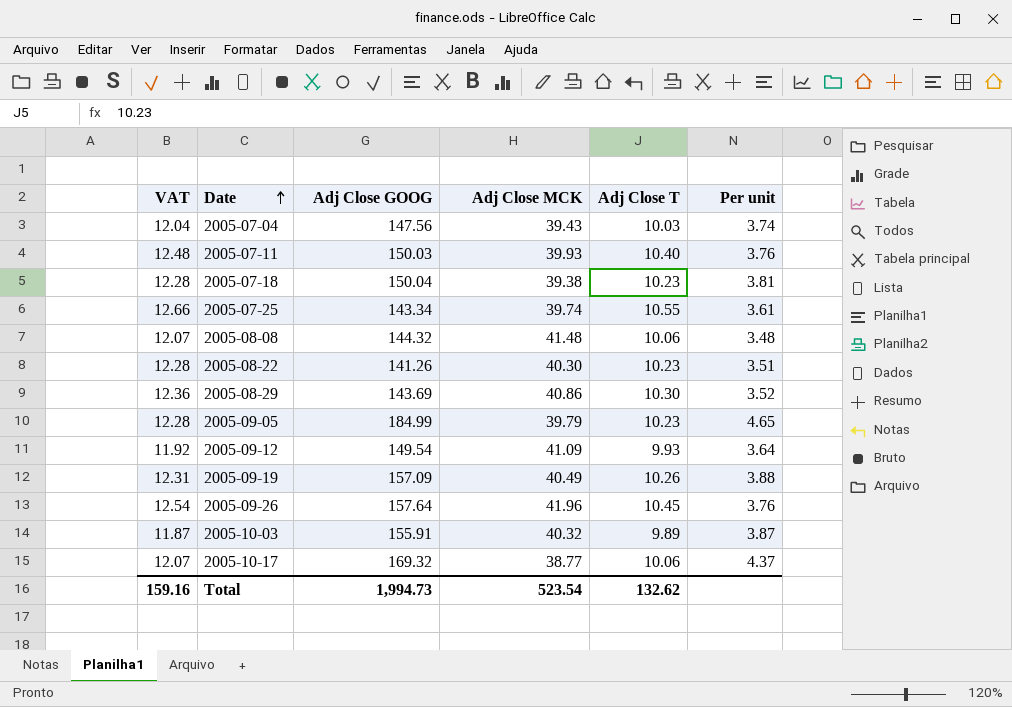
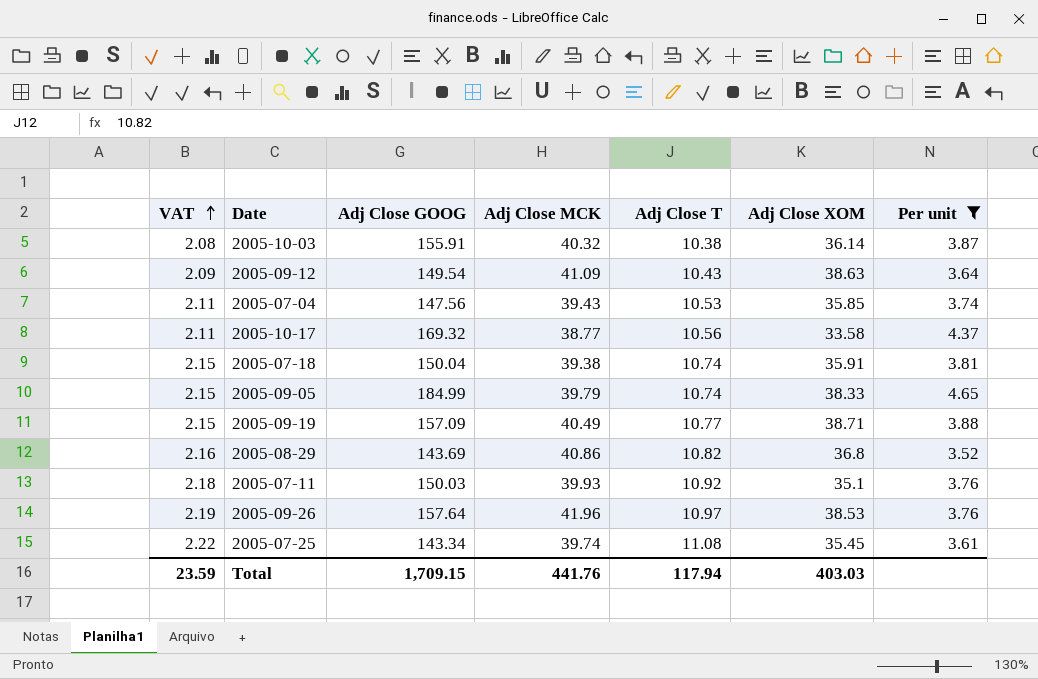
filter: none -> Per unit >= 3.52
row order: Date ascending -> VAT ascending
column VAT | formula: [Adj Close T] * 1.2 -> [Adj Close T] * 0.2
column Adj Close XOM | position: none -> 6
2005-10-03 | Adj Close T: 9.89 -> 10.38
2005-09-12 | Adj Close T: 9.93 -> 10.43
2005-07-04 | Adj Close T: 10.03 -> 10.53
2005-10-17 | Adj Close T: 10.06 -> 10.56
2005-07-18 | Adj Close T: 10.23 -> 10.74
2005-09-05 | Adj Close T: 10.23 -> 10.74
2005-09-19 | Adj Close T: 10.26 -> 10.77
2005-08-29 | Adj Close T: 10.30 -> 10.82
2005-07-11 | Adj Close T: 10.40 -> 10.92
2005-09-26 | Adj Close T: 10.45 -> 10.97
2005-07-25 | Adj Close T: 10.55 -> 11.08
Total | VAT: 159.16 -> 23.59
Total | Adj Close GOOG: 1,994.73 -> 1,709.15
Total | Adj Close MCK: 523.54 -> 441.76
Total | Adj Close T: 132.62 -> 117.94

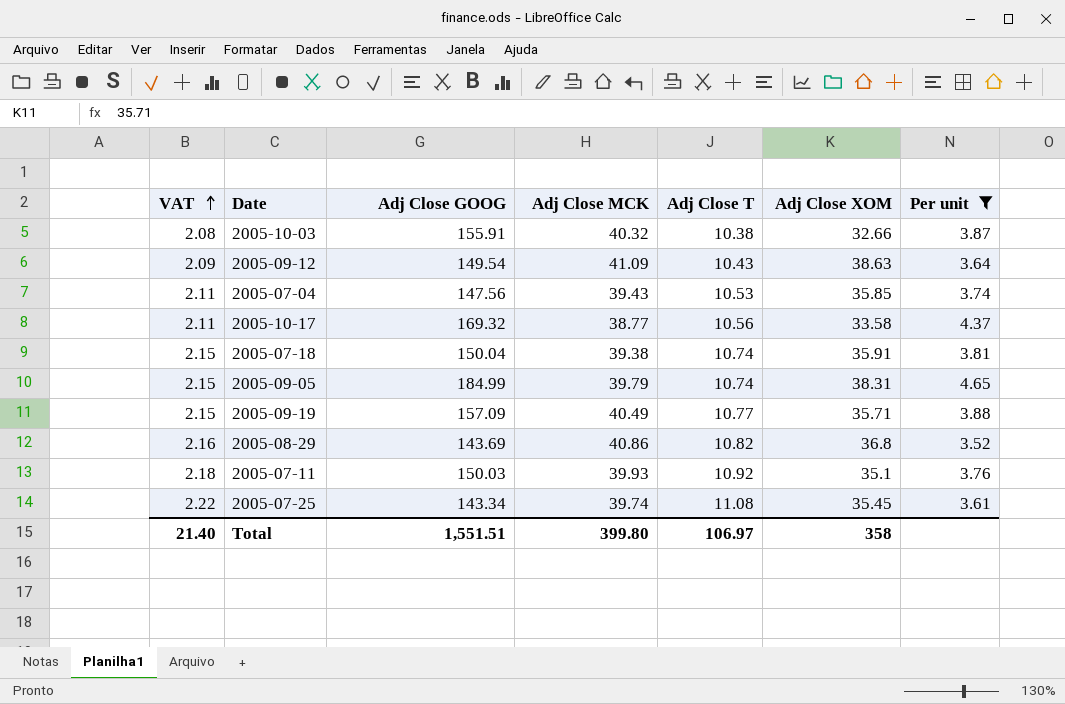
row 2005-09-26: 2.19 | 157.64 | 41.96 | 10.97 | 38.53 | 3.76 -> none
2005-10-03 | Adj Close XOM: 36.14 -> 32.66
2005-09-05 | Adj Close XOM: 38.33 -> 38.31
2005-09-19 | Adj Close XOM: 38.71 -> 35.71
Total | VAT: 23.59 -> 21.40
Total | Adj Close GOOG: 1,709.15 -> 1,551.51
Total | Adj Close MCK: 441.76 -> 399.80
Total | Adj Close T: 117.94 -> 106.97
Total | Adj Close XOM: 403.03 -> 358

